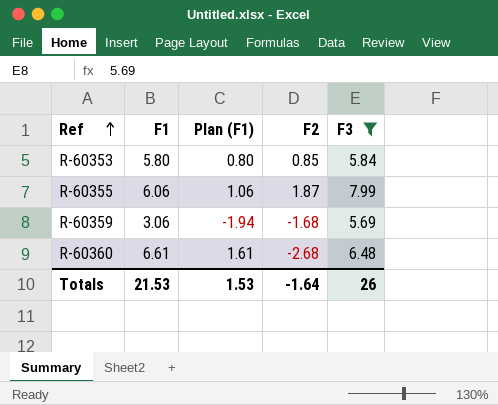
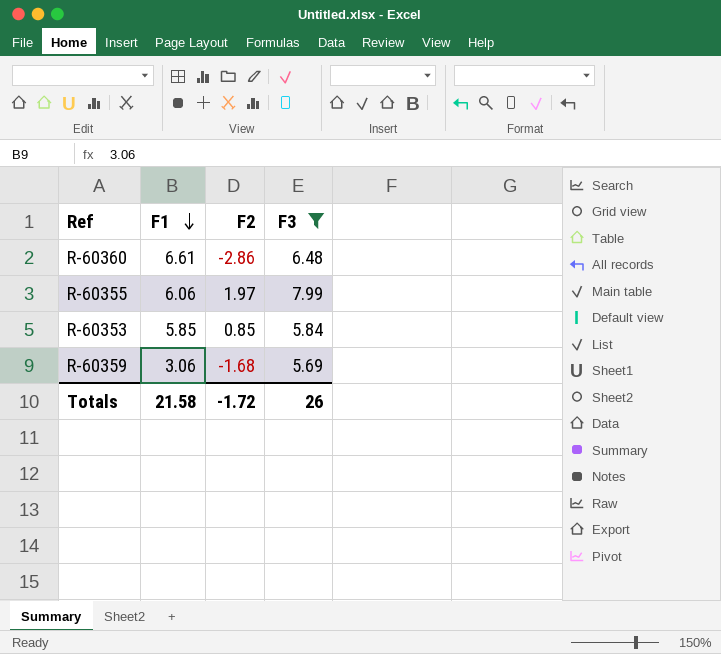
row order: Ref ascending -> F1 descending
column Plan (F1) | formula: [F1] - 5 -> none
R-60360 | F2: -2.68 -> -2.86
R-60355 | F2: 1.87 -> 1.97
R-60353 | F1: 5.80 -> 5.85
Totals | F1: 21.53 -> 21.58
Totals | F2: -1.64 -> -1.72

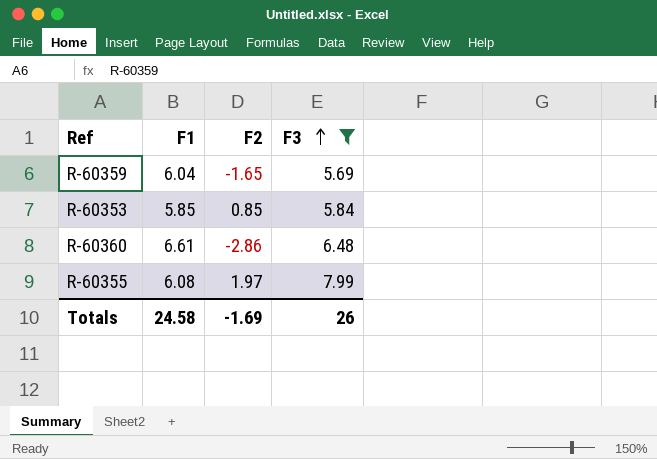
row order: F1 descending -> F3 ascending
R-60359 | F1: 3.06 -> 6.04
R-60359 | F2: -1.68 -> -1.65
R-60355 | F1: 6.06 -> 6.08
Totals | F1: 21.58 -> 24.58
Totals | F2: -1.72 -> -1.69

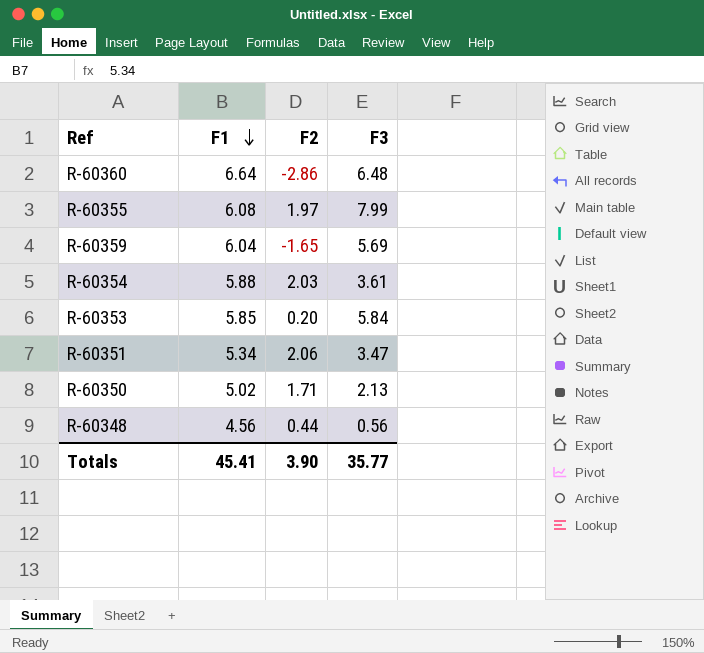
filter: F3 >= 5.69 -> none
row order: F3 ascending -> F1 descending
R-60360 | F1: 6.61 -> 6.64
R-60353 | F2: 0.85 -> 0.20
Totals | F1: 24.58 -> 45.41
Totals | F2: -1.69 -> 3.90
Totals | F3: 26 -> 35.77

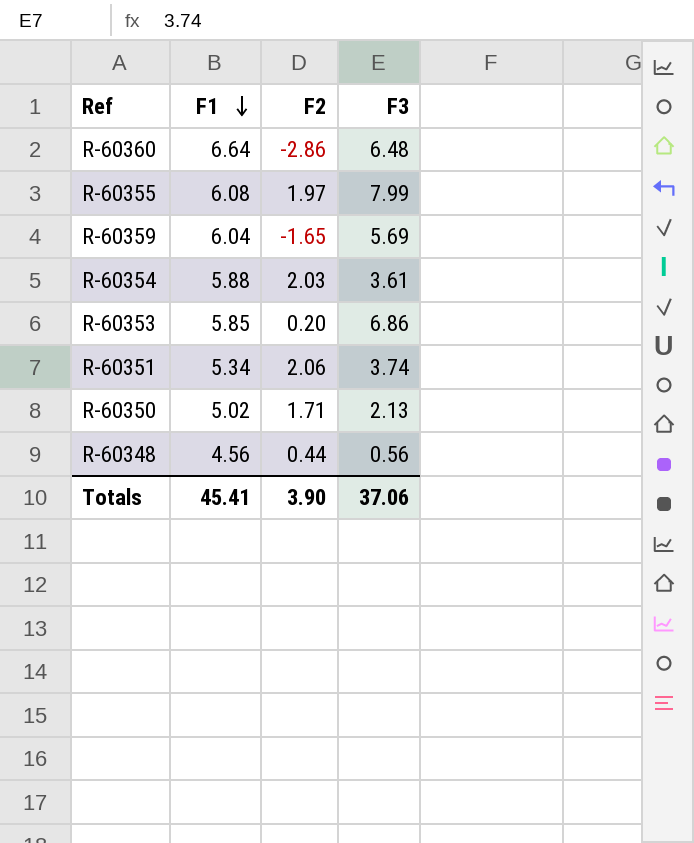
R-60353 | F3: 5.84 -> 6.86
R-60351 | F3: 3.47 -> 3.74
Totals | F3: 35.77 -> 37.06

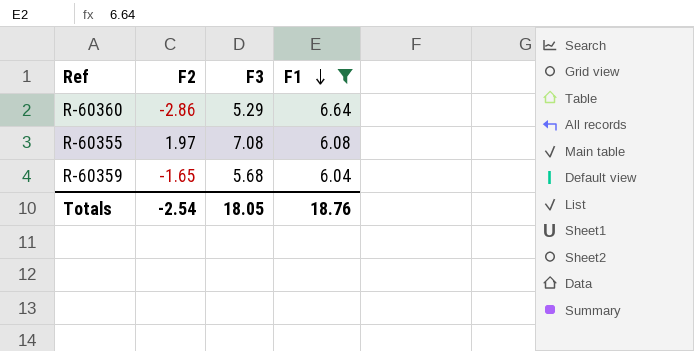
filter: none -> F1 >= 6.04
column F1 | position: 2 -> 4
R-60360 | F3: 6.48 -> 5.29
R-60355 | F3: 7.99 -> 7.08
R-60359 | F3: 5.69 -> 5.68
Totals | F2: 3.90 -> -2.54
Totals | F3: 37.06 -> 18.05
Totals | F1: 45.41 -> 18.76

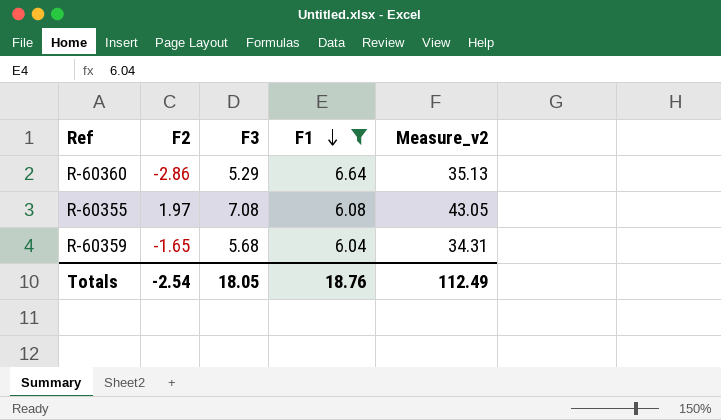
column Measure_v2 | formula: none -> [F3] * [F1]

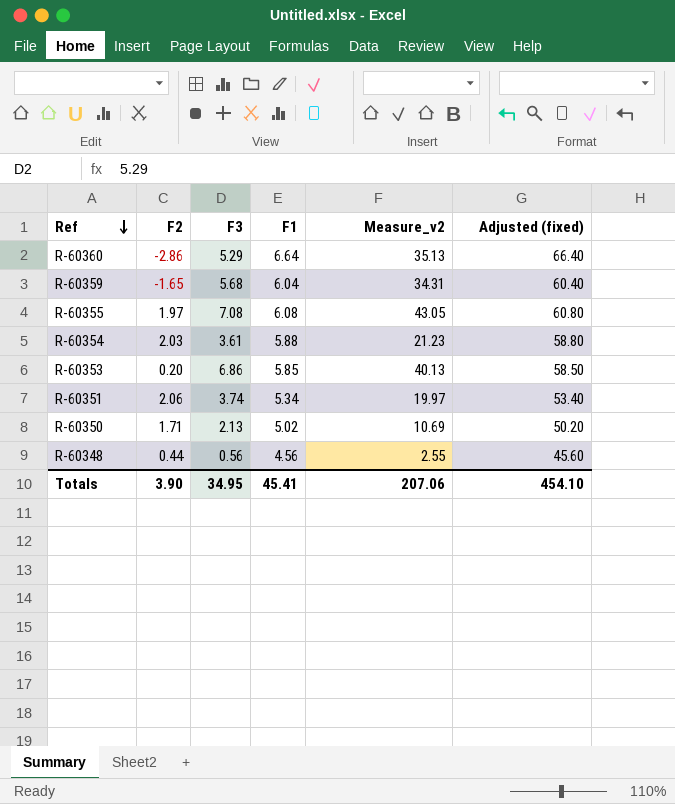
filter: F1 >= 6.04 -> none
row order: F1 descending -> Ref descending
column Adjusted (fixed) | formula: none -> [F1] * 10
Totals | F2: -2.54 -> 3.90
Totals | F3: 18.05 -> 34.95
Totals | F1: 18.76 -> 45.41
Totals | Measure_v2: 112.49 -> 207.06

